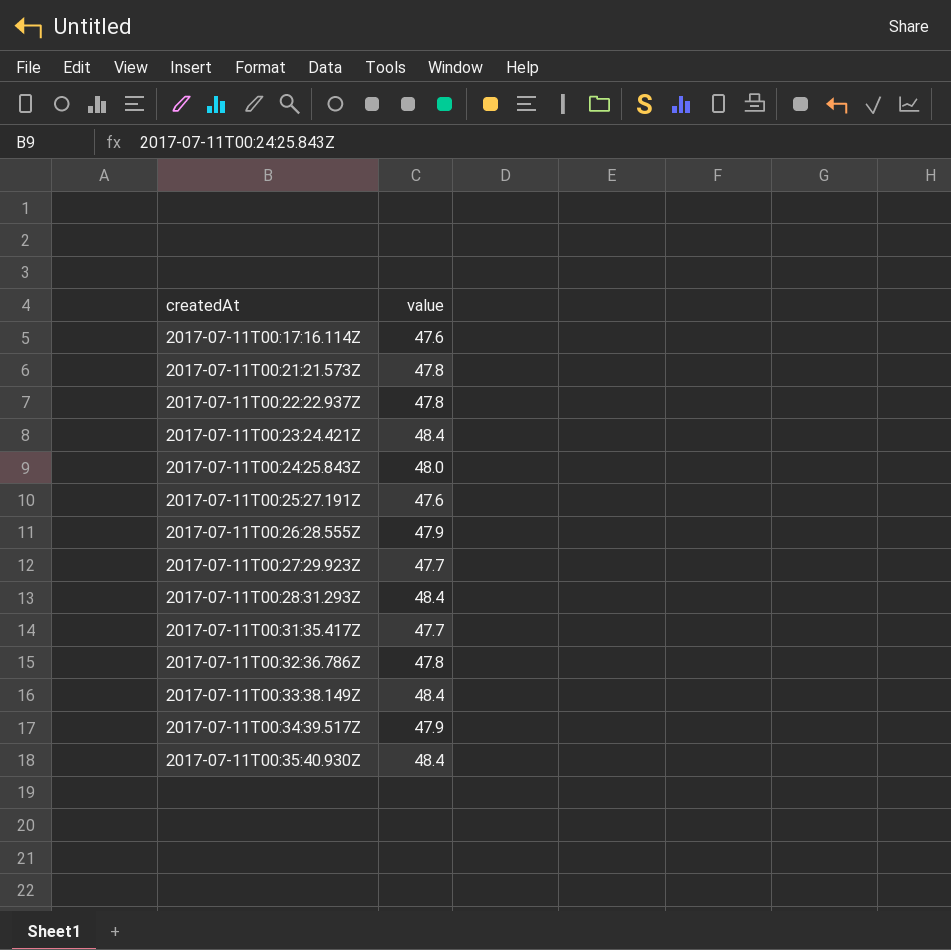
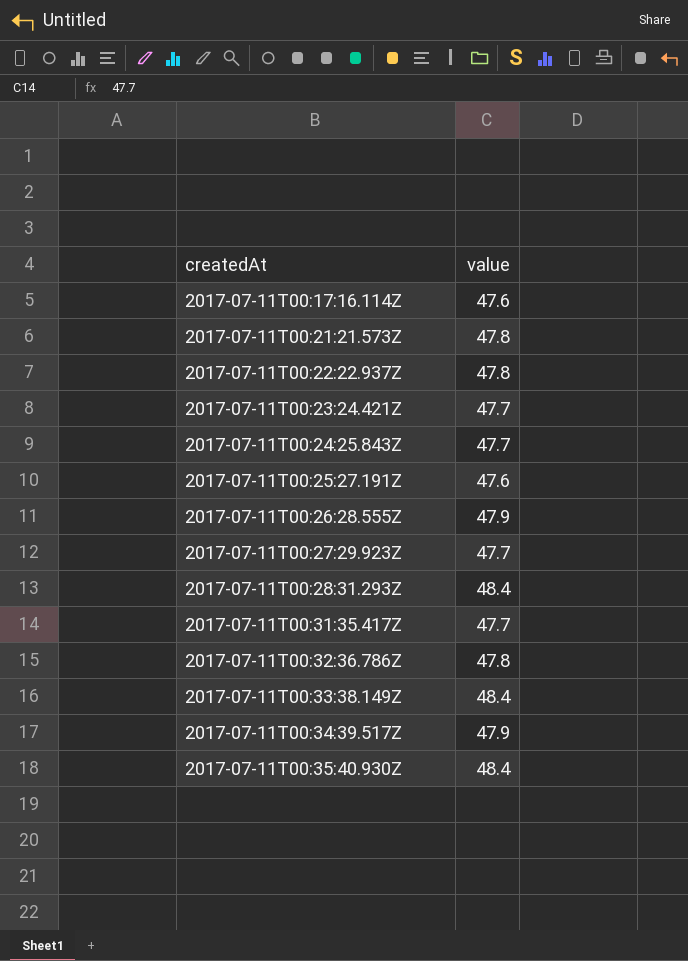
2017-07-11T00:23:24.421Z | value: 48.4 -> 47.7
2017-07-11T00:24:25.843Z | value: 48.0 -> 47.7

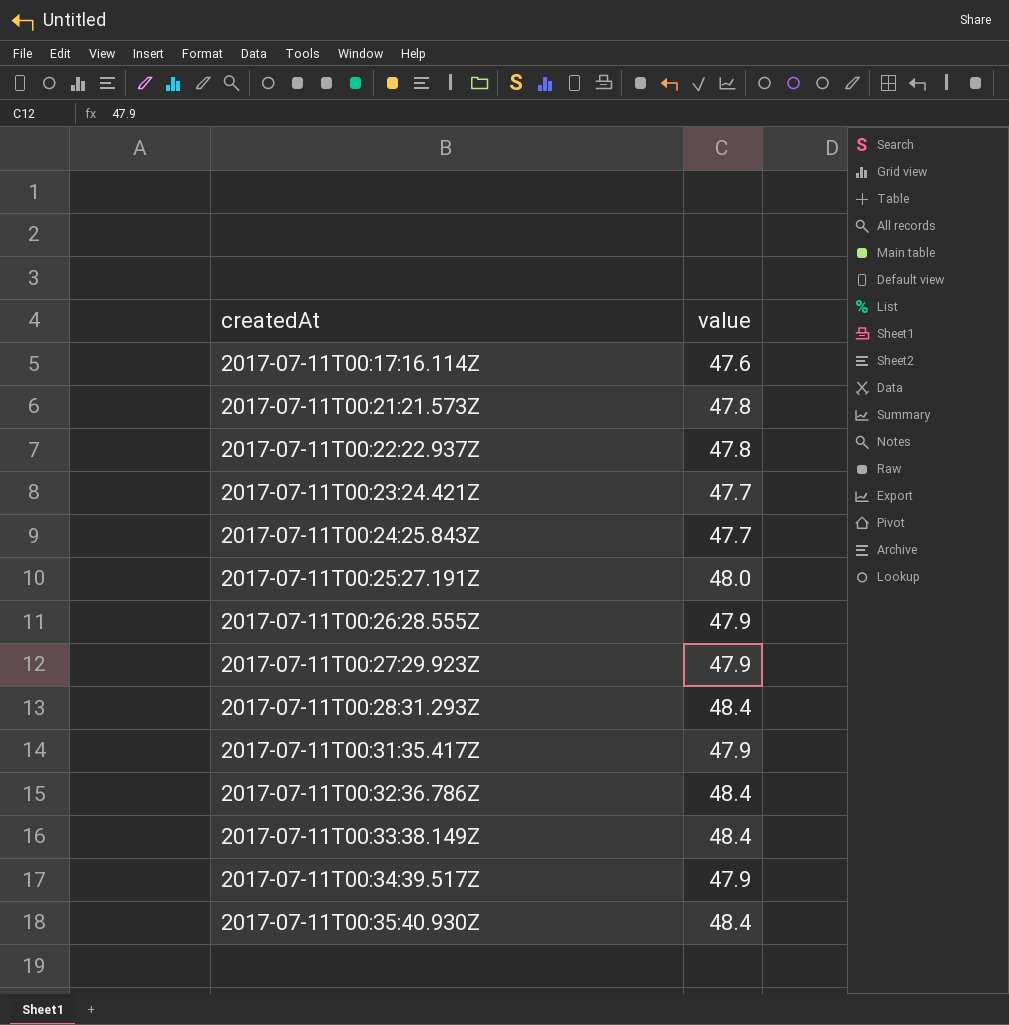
2017-07-11T00:25:27.191Z | value: 47.6 -> 48.0
2017-07-11T00:27:29.923Z | value: 47.7 -> 47.9
2017-07-11T00:31:35.417Z | value: 47.7 -> 47.9
2017-07-11T00:32:36.786Z | value: 47.8 -> 48.4

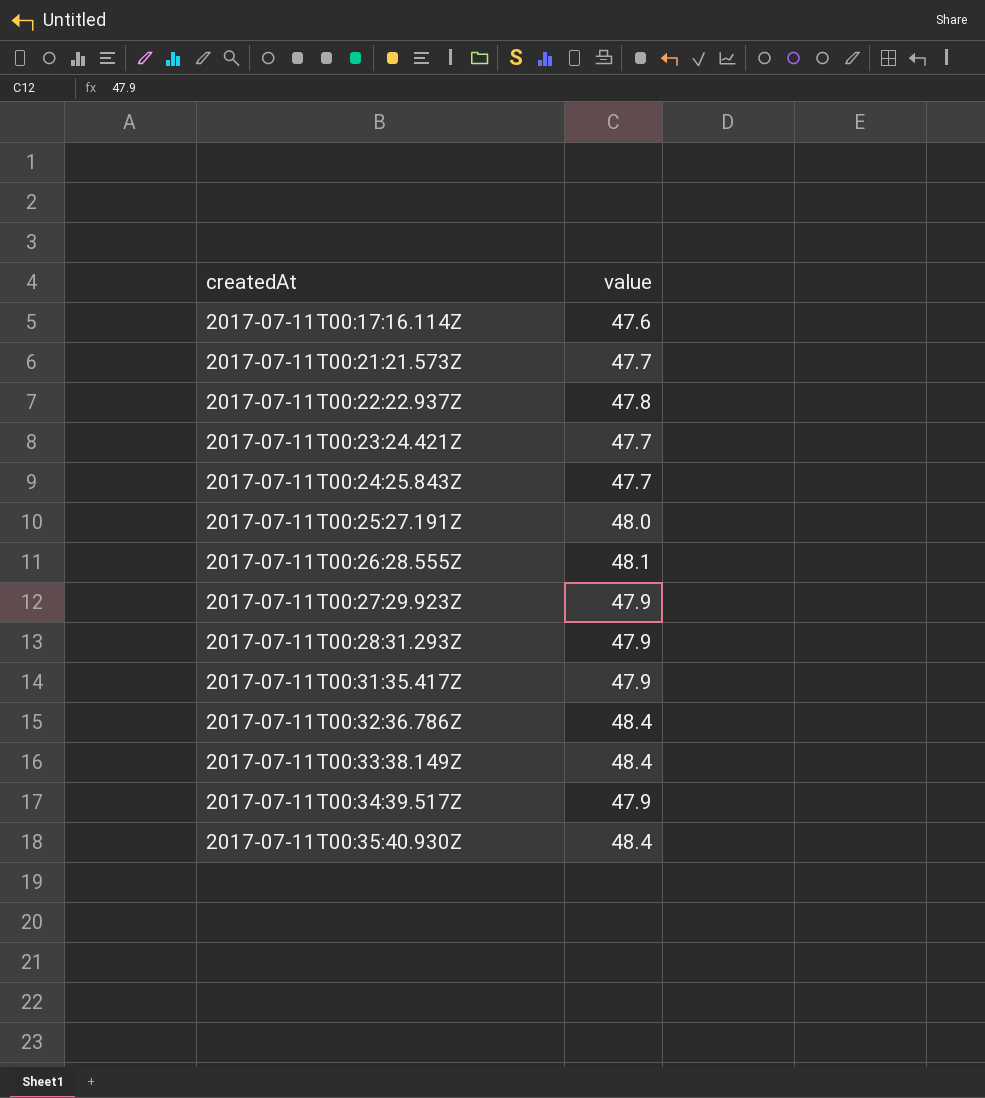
2017-07-11T00:21:21.573Z | value: 47.8 -> 47.7
2017-07-11T00:26:28.555Z | value: 47.9 -> 48.1
2017-07-11T00:28:31.293Z | value: 48.4 -> 47.9

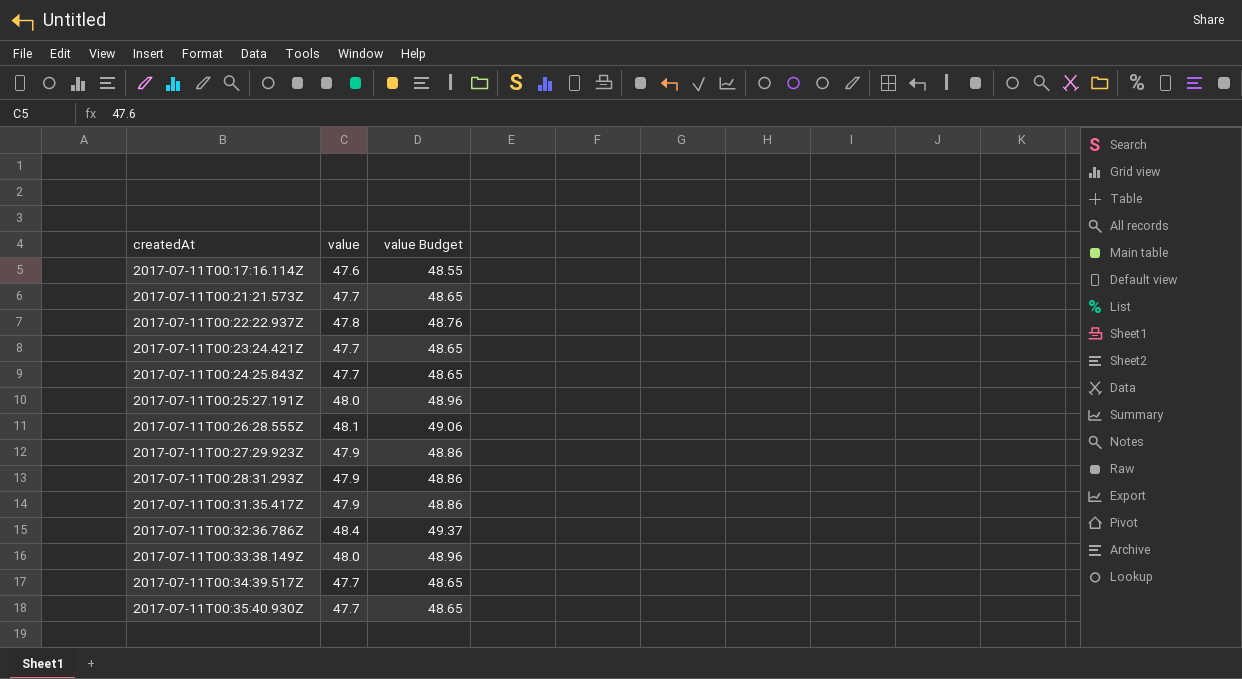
column value Budget | formula: none -> [value] * 1.02
2017-07-11T00:33:38.149Z | value: 48.4 -> 48.0
2017-07-11T00:34:39.517Z | value: 47.9 -> 47.7
2017-07-11T00:35:40.930Z | value: 48.4 -> 47.7

